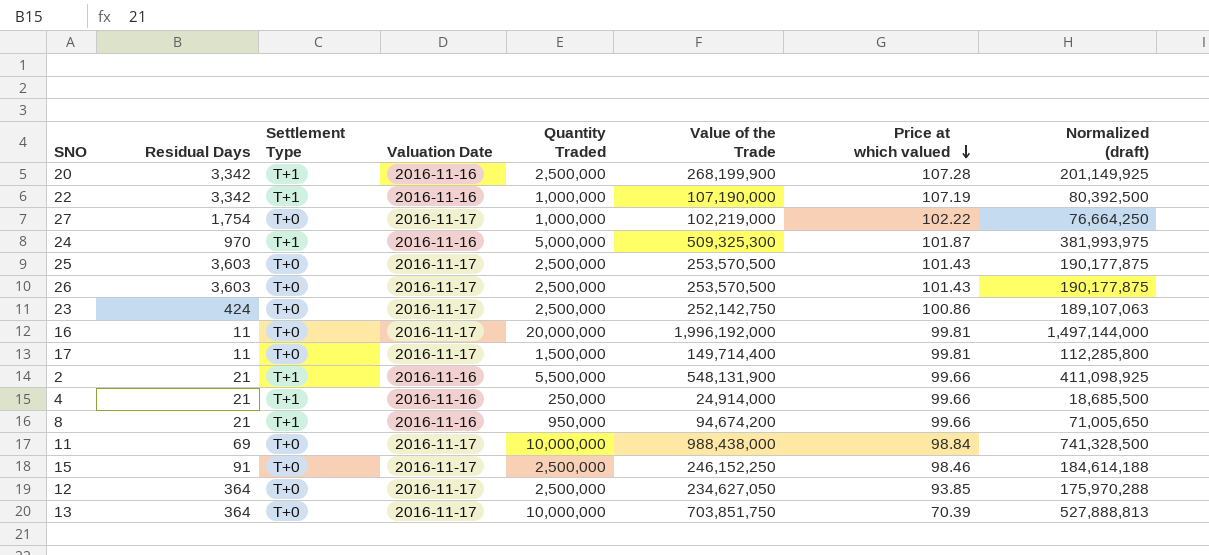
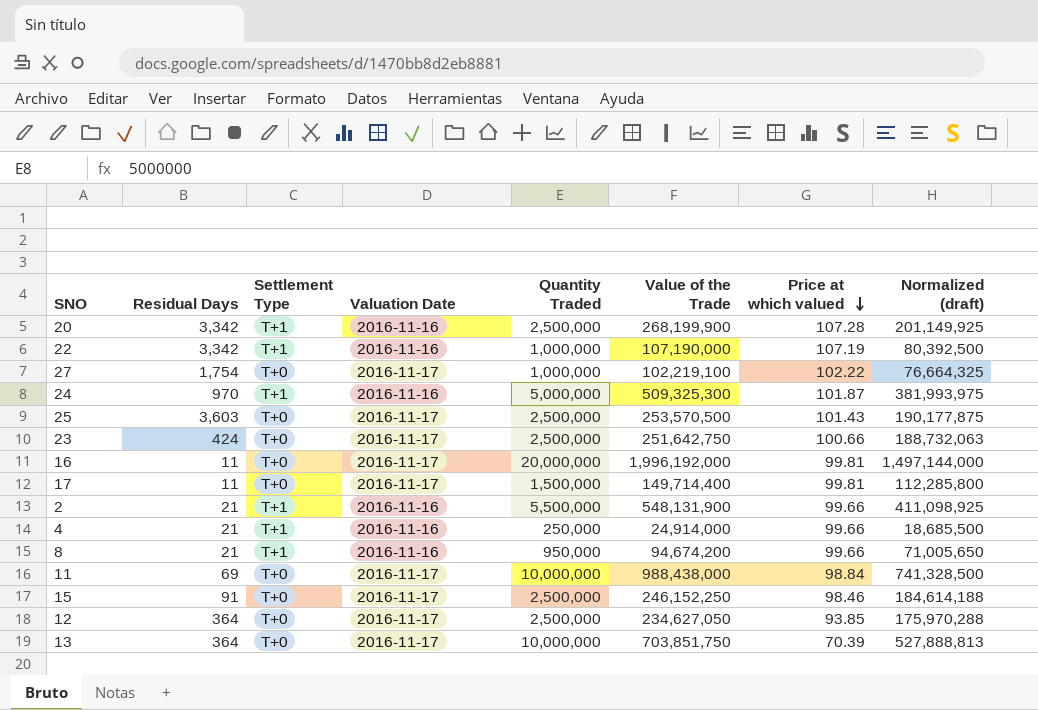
row 26: 3,603 | T+0 | 2016-11-17 | 2,500,000 | 253,570,500 | 101.43 | 190,177,875 -> none
27 | Value of the Trade: 102,219,000 -> 102,219,100
27 | Normalized (draft): 76,664,250 -> 76,664,325
23 | Value of the Trade: 252,142,750 -> 251,642,750
23 | Price at which valued: 100.86 -> 100.66
23 | Normalized (draft): 189,107,063 -> 188,732,063

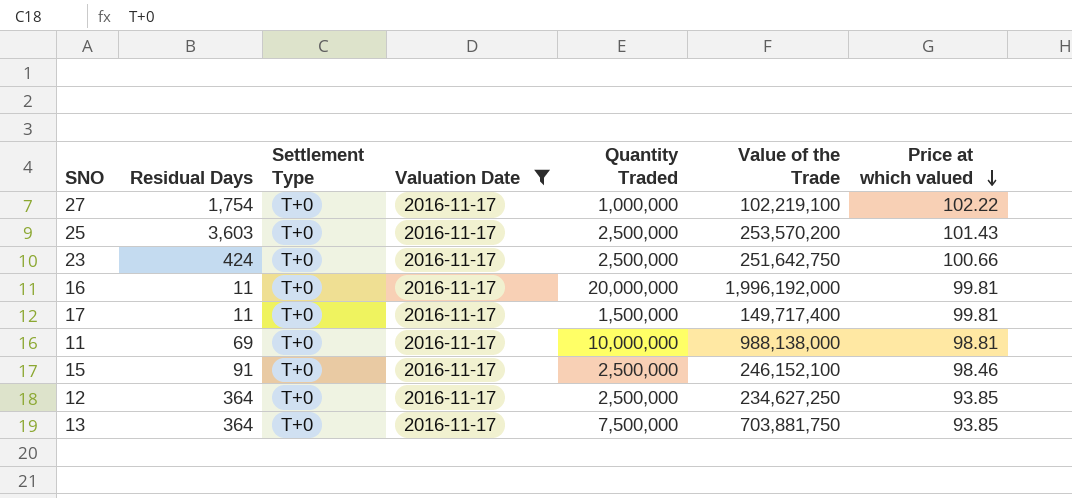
filter: none -> Valuation Date = 2016-11-17
column Normalized (draft) | formula: [Value of the Trade] * 0.75 -> none
25 | Value of the Trade: 253,570,500 -> 253,570,200
17 | Value of the Trade: 149,714,400 -> 149,717,400
11 | Value of the Trade: 988,438,000 -> 988,138,000
11 | Price at which valued: 98.84 -> 98.81
15 | Value of the Trade: 246,152,250 -> 246,152,100
12 | Value of the Trade: 234,627,050 -> 234,627,250
13 | Quantity Traded: 10,000,000 -> 7,500,000
13 | Value of the Trade: 703,851,750 -> 703,881,750
13 | Price at which valued: 70.39 -> 93.85

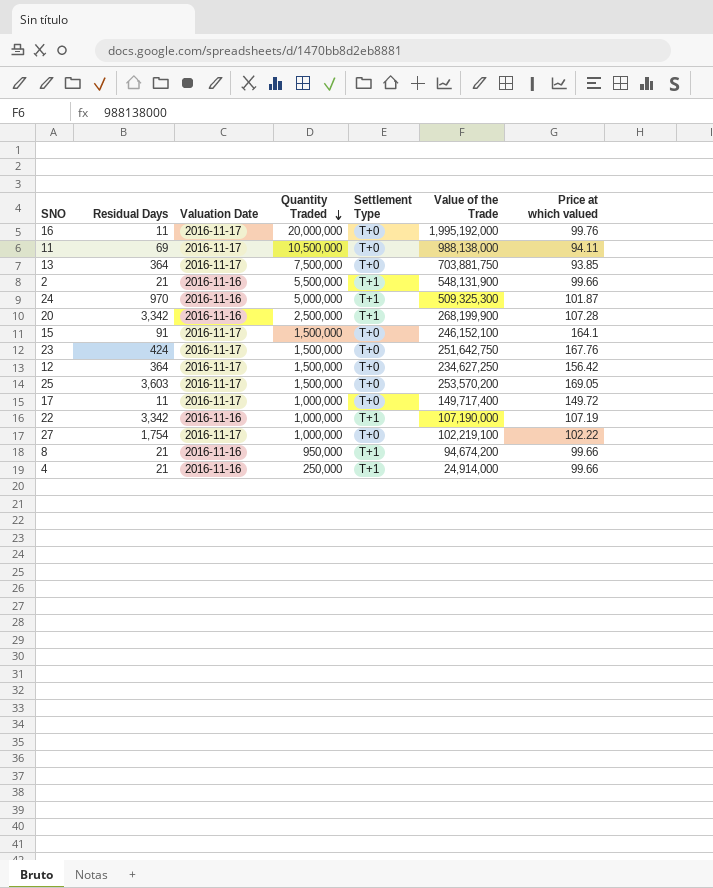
filter: Valuation Date = 2016-11-17 -> none
row order: Price at which valued descending -> Quantity Traded descending
column Settlement Type | position: 3 -> 5
16 | Value of the Trade: 1,996,192,000 -> 1,995,192,000
16 | Price at which valued: 99.81 -> 99.76
11 | Quantity Traded: 10,000,000 -> 10,500,000
11 | Price at which valued: 98.81 -> 94.11
15 | Quantity Traded: 2,500,000 -> 1,500,000
15 | Price at which valued: 98.46 -> 164.1
23 | Quantity Traded: 2,500,000 -> 1,500,000
23 | Price at which valued: 100.66 -> 167.76
12 | Quantity Traded: 2,500,000 -> 1,500,000
12 | Price at which valued: 93.85 -> 156.42
25 | Quantity Traded: 2,500,000 -> 1,500,000
25 | Price at which valued: 101.43 -> 169.05
17 | Quantity Traded: 1,500,000 -> 1,000,000
17 | Price at which valued: 99.81 -> 149.72

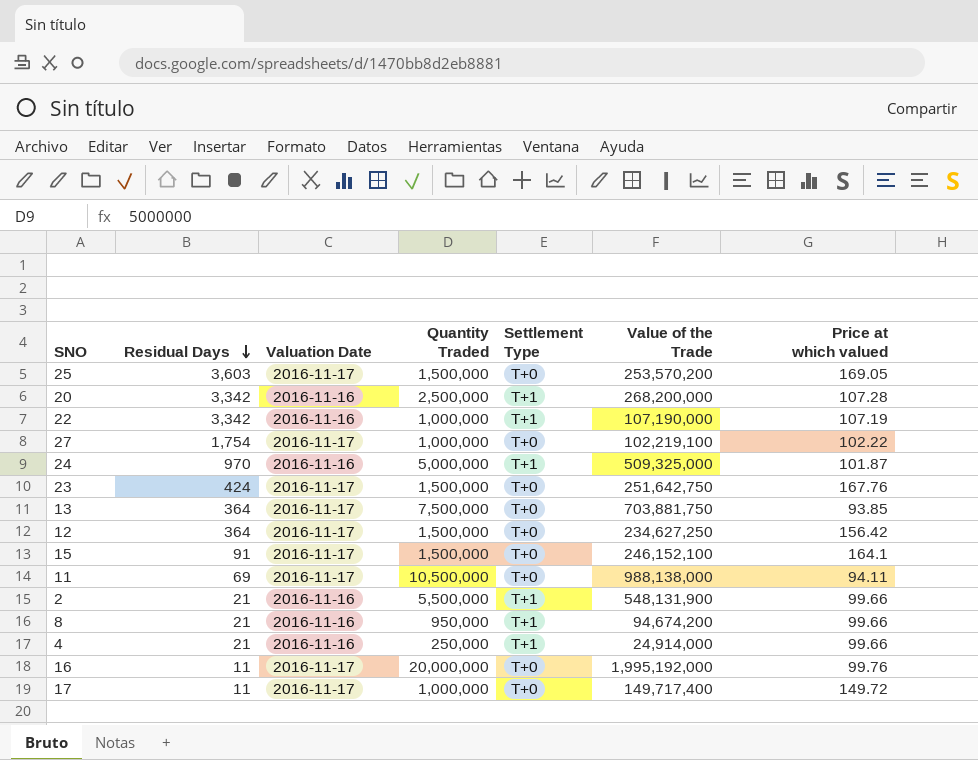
row order: Quantity Traded descending -> Residual Days descending
20 | Value of the Trade: 268,199,900 -> 268,200,000
24 | Value of the Trade: 509,325,300 -> 509,325,000

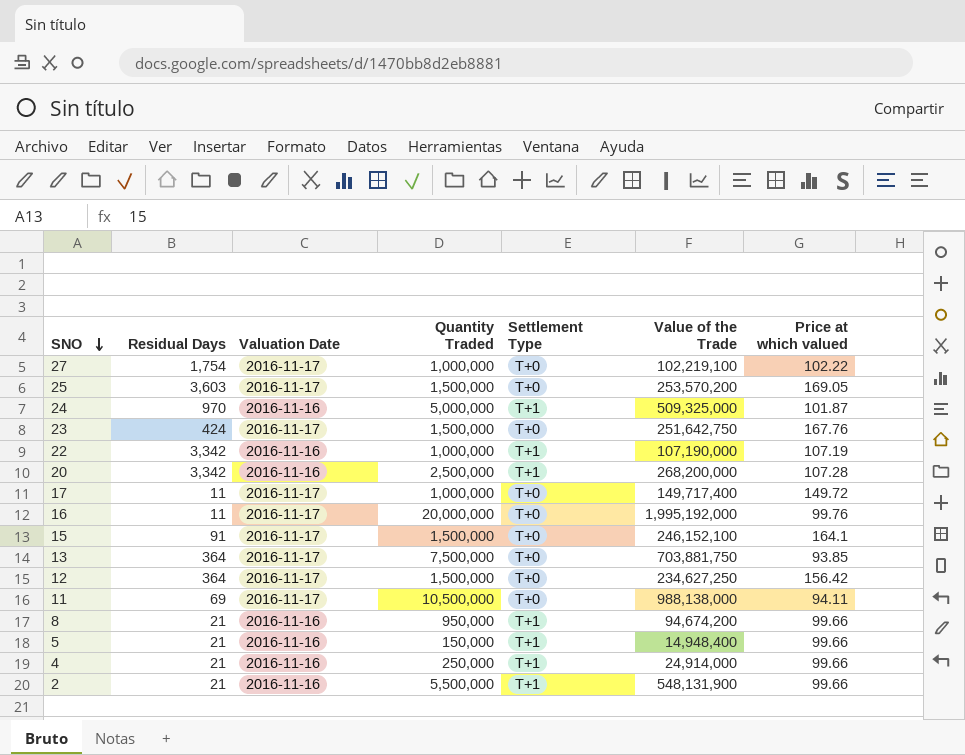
row order: Residual Days descending -> SNO descending
row 5: none -> 21 | 2016-11-16 | 150,000 | T+1 | 14,948,400 | 99.66

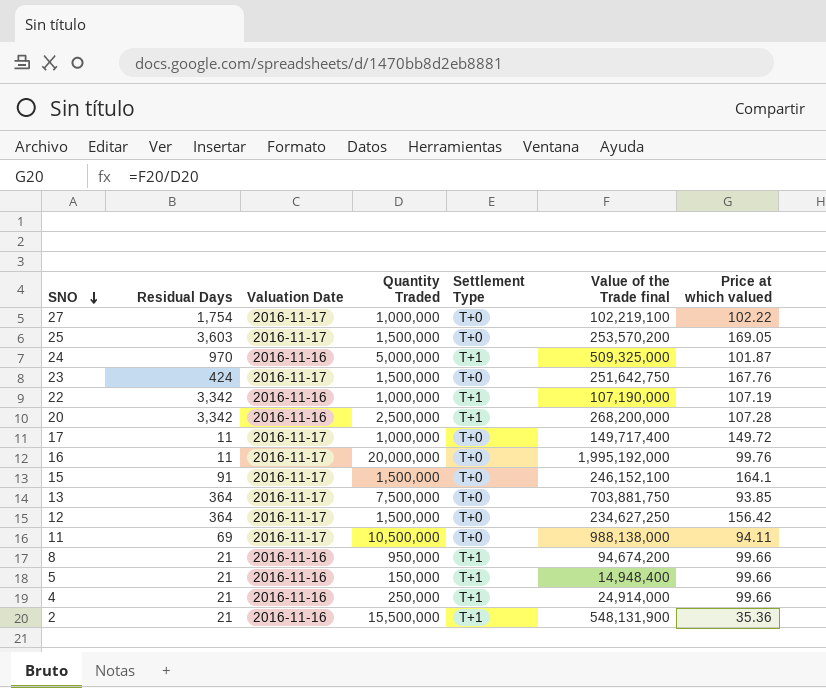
column name: Value of the Trade -> Value of the Trade final
2 | Quantity Traded: 5,500,000 -> 15,500,000
2 | Price at which valued: 99.66 -> 35.36

